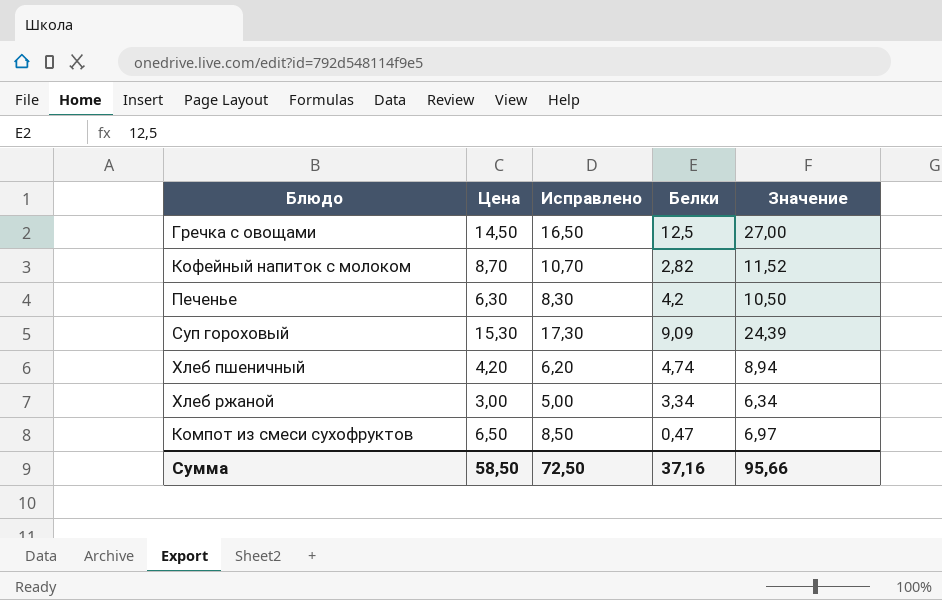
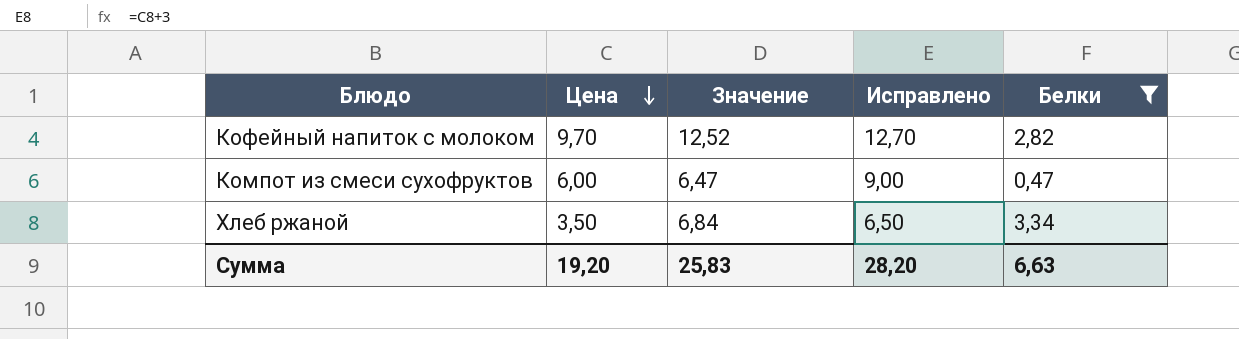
filter: none -> Белки <= 3,34
row order: none -> Цена descending
column Значение | position: 5 -> 3
column Исправлено | formula: [Цена] + 2 -> [Цена] + 3
Кофейный напиток с молоком | Цена: 8,70 -> 9,70
Кофейный напиток с молоком | Значение: 11,52 -> 12,52
Компот из смеси сухофруктов | Цена: 6,50 -> 6,00
Компот из смеси сухофруктов | Значение: 6,97 -> 6,47
Хлеб ржаной | Цена: 3,00 -> 3,50
Хлеб ржаной | Значение: 6,34 -> 6,84
Сумма | Цена: 58,50 -> 19,20
Сумма | Значение: 95,66 -> 25,83
Сумма | Исправлено: 72,50 -> 28,20
Сумма | Белки: 37,16 -> 6,63

